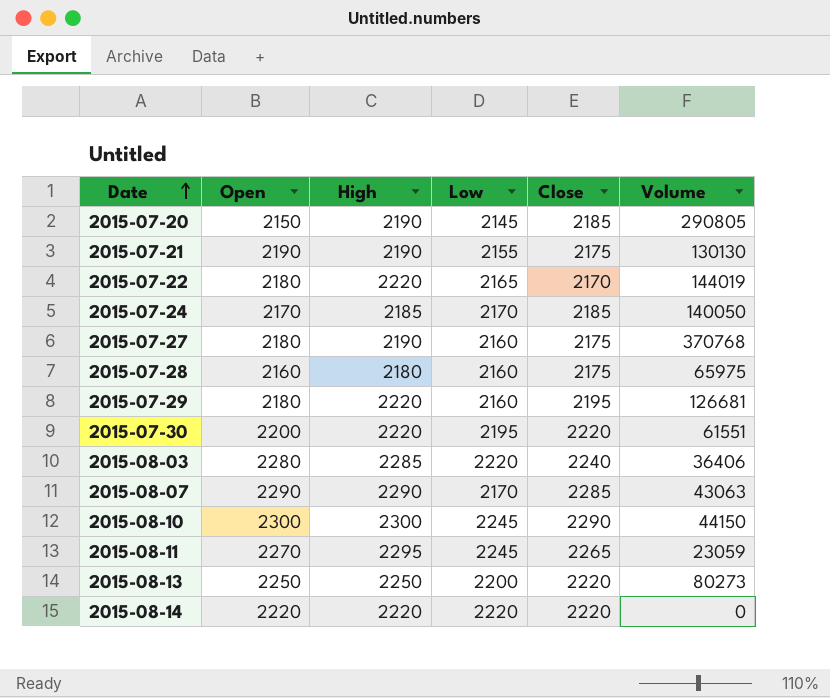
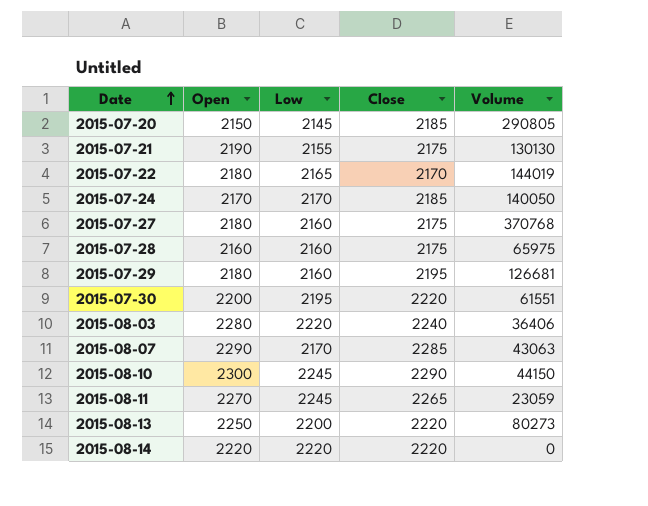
column High | position: 3 -> none

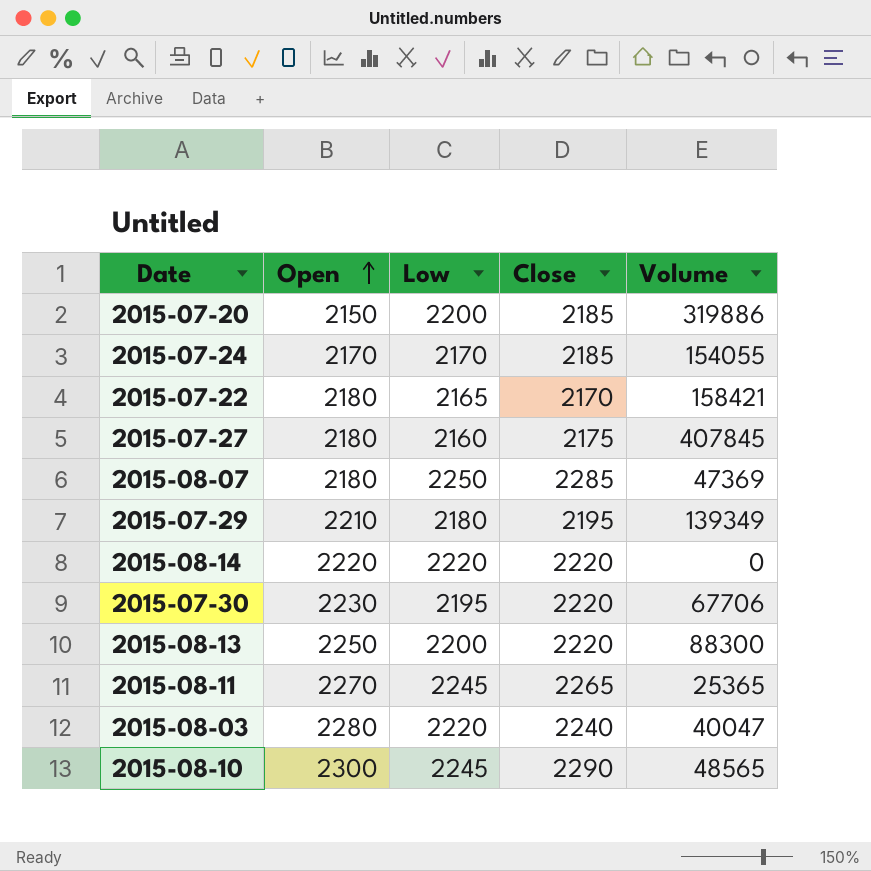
row order: Date ascending -> Open ascending
row 2015-07-21: 2190 | 2155 | 2175 | 130130 -> none
row 2015-07-28: 2160 | 2160 | 2175 | 65975 -> none
2015-07-20 | Low: 2145 -> 2200
2015-07-20 | Volume: 290805 -> 319886
2015-07-24 | Volume: 140050 -> 154055
2015-07-22 | Volume: 144019 -> 158421
2015-07-27 | Volume: 370768 -> 407845
2015-08-07 | Open: 2290 -> 2180
2015-08-07 | Low: 2170 -> 2250
2015-08-07 | Volume: 43063 -> 47369
2015-07-29 | Open: 2180 -> 2210
2015-07-29 | Low: 2160 -> 2180
2015-07-29 | Volume: 126681 -> 139349
2015-07-30 | Open: 2200 -> 2230
2015-07-30 | Volume: 61551 -> 67706
2015-08-13 | Volume: 80273 -> 88300
2015-08-11 | Volume: 23059 -> 25365
2015-08-03 | Volume: 36406 -> 40047
2015-08-10 | Volume: 44150 -> 48565

